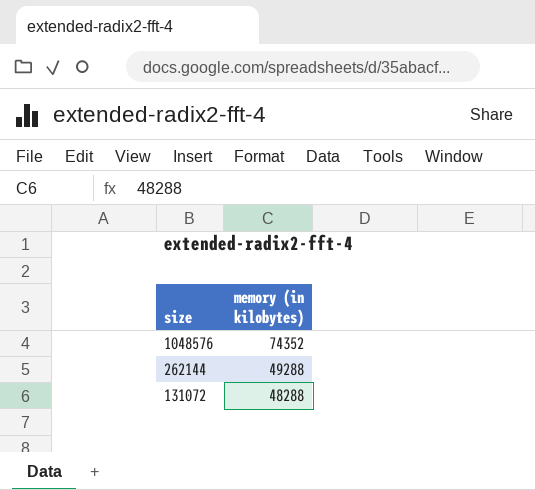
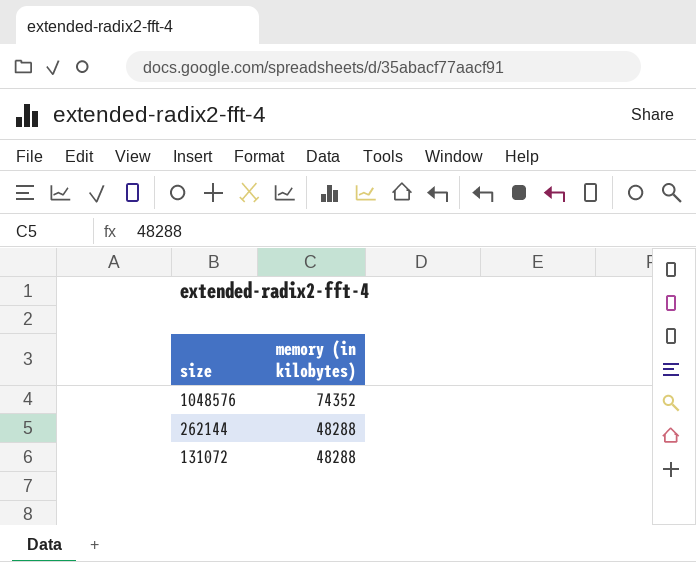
262144 | memory (in kilobytes): 49288 -> 48288

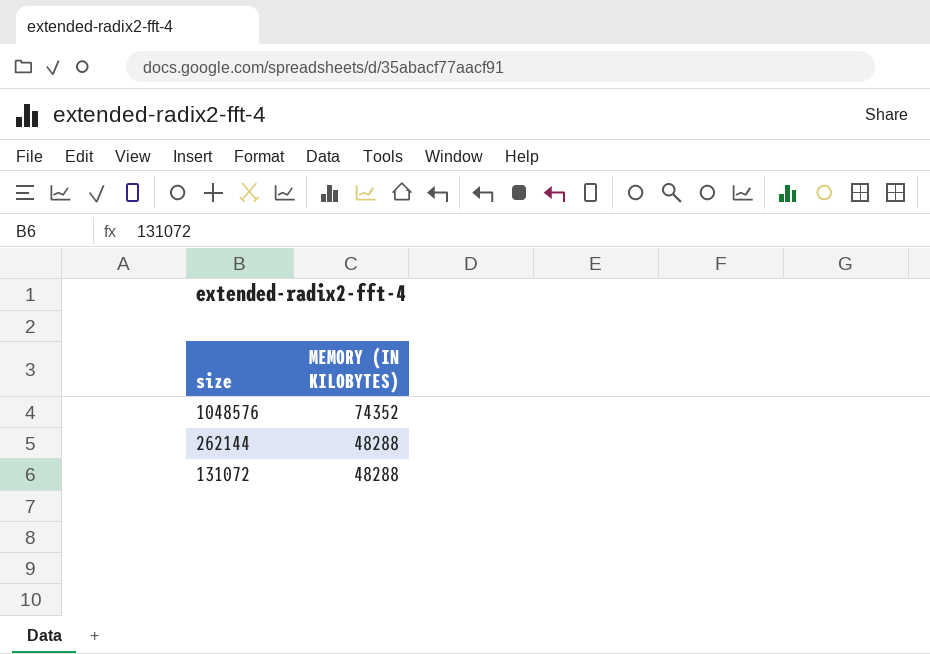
column name: memory (in kilobytes) -> MEMORY (IN KILOBYTES)

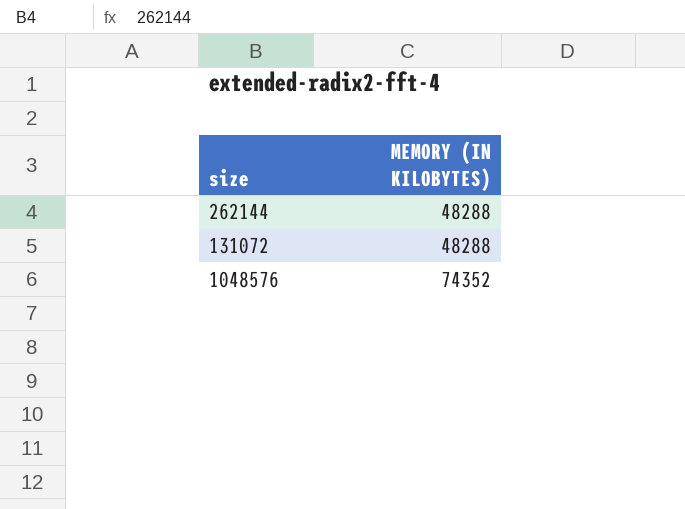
row order: size descending -> MEMORY (IN KILOBYTES) ascending

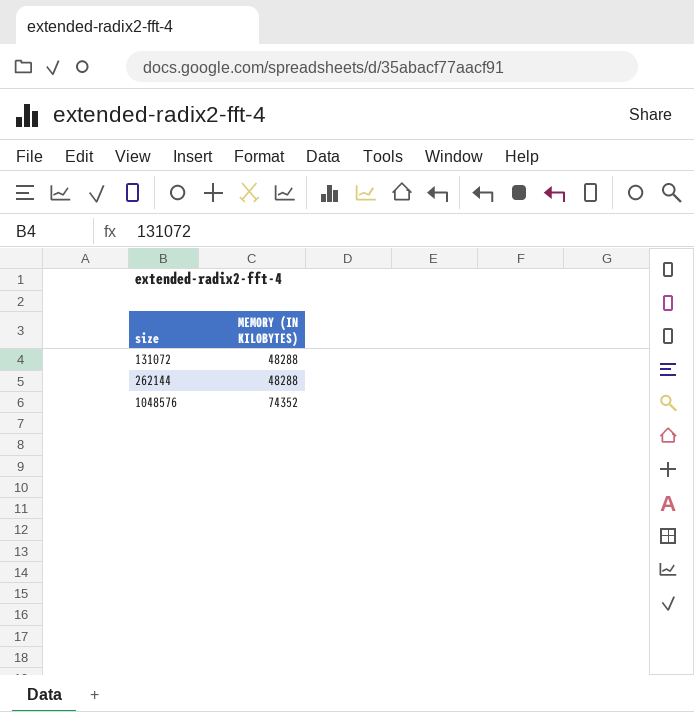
row order: MEMORY (IN KILOBYTES) ascending -> size ascending

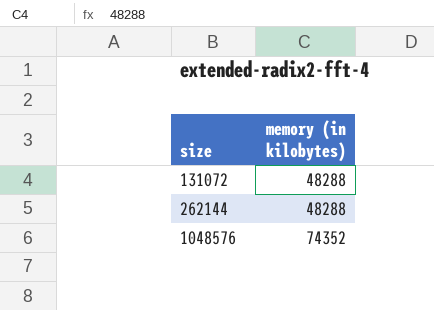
column name: MEMORY (IN KILOBYTES) -> memory (in kilobytes)

